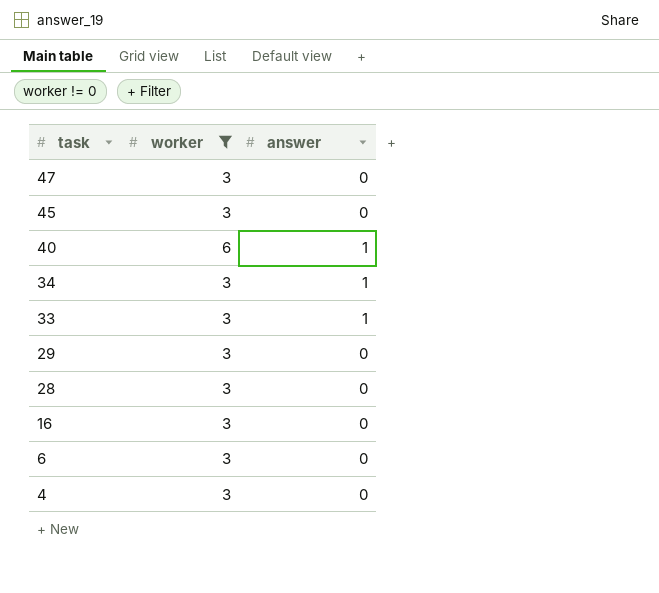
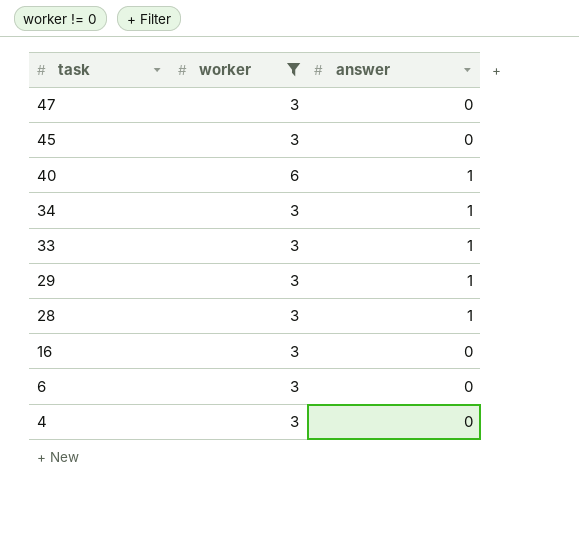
29 | answer: 0 -> 1
28 | answer: 0 -> 1

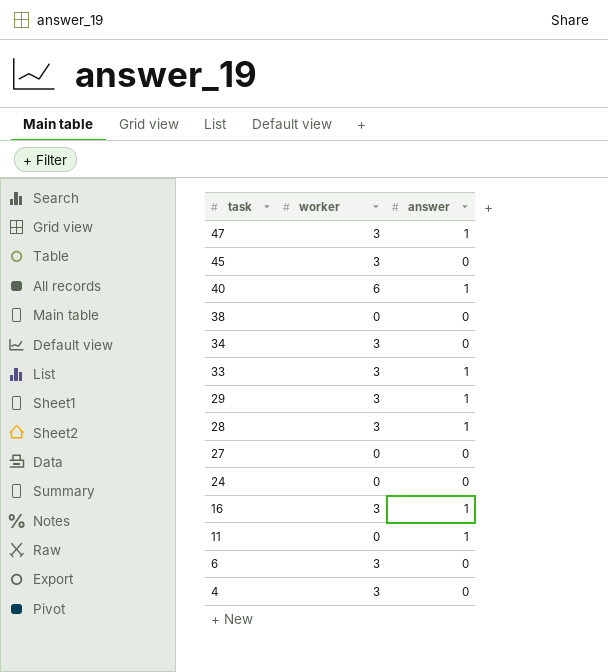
filter: worker != 0 -> none
47 | answer: 0 -> 1
34 | answer: 1 -> 0
16 | answer: 0 -> 1

